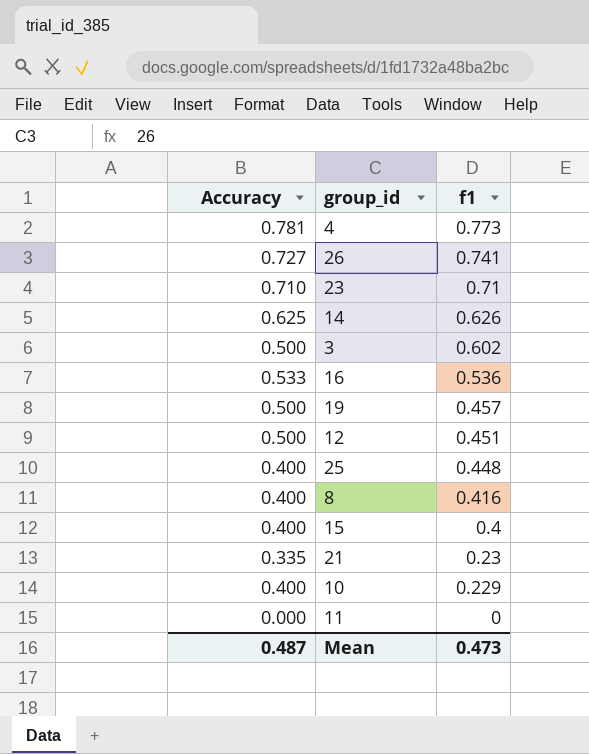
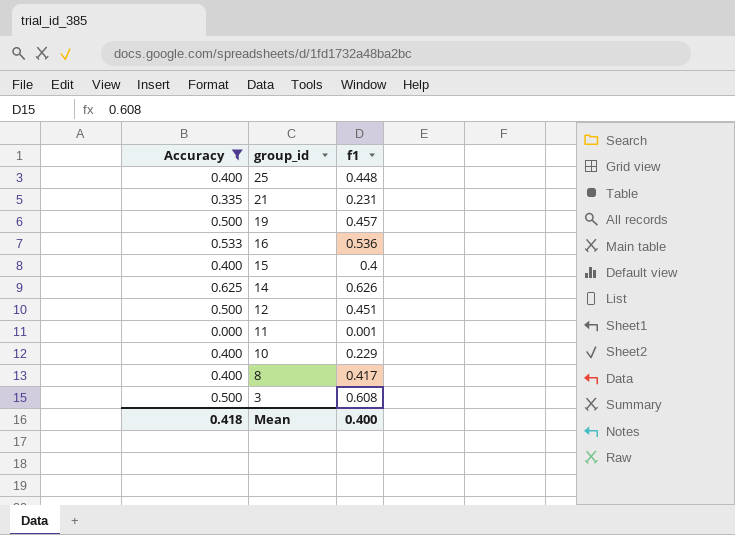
filter: none -> Accuracy <= 0.625
row order: f1 descending -> group_id descending
21 | f1: 0.23 -> 0.231
11 | f1: 0 -> 0.001
8 | f1: 0.416 -> 0.417
3 | f1: 0.602 -> 0.608
Mean | Accuracy: 0.487 -> 0.418
Mean | f1: 0.473 -> 0.400

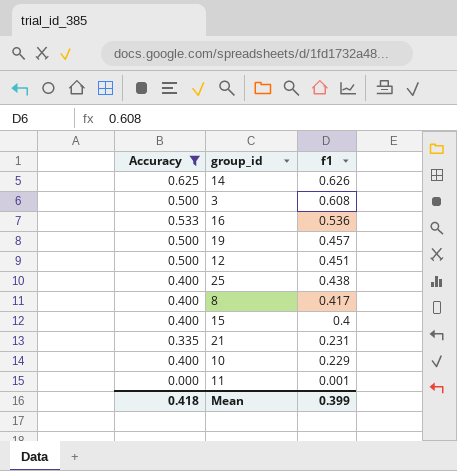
row order: group_id descending -> f1 descending
25 | f1: 0.448 -> 0.438
Mean | f1: 0.400 -> 0.399

